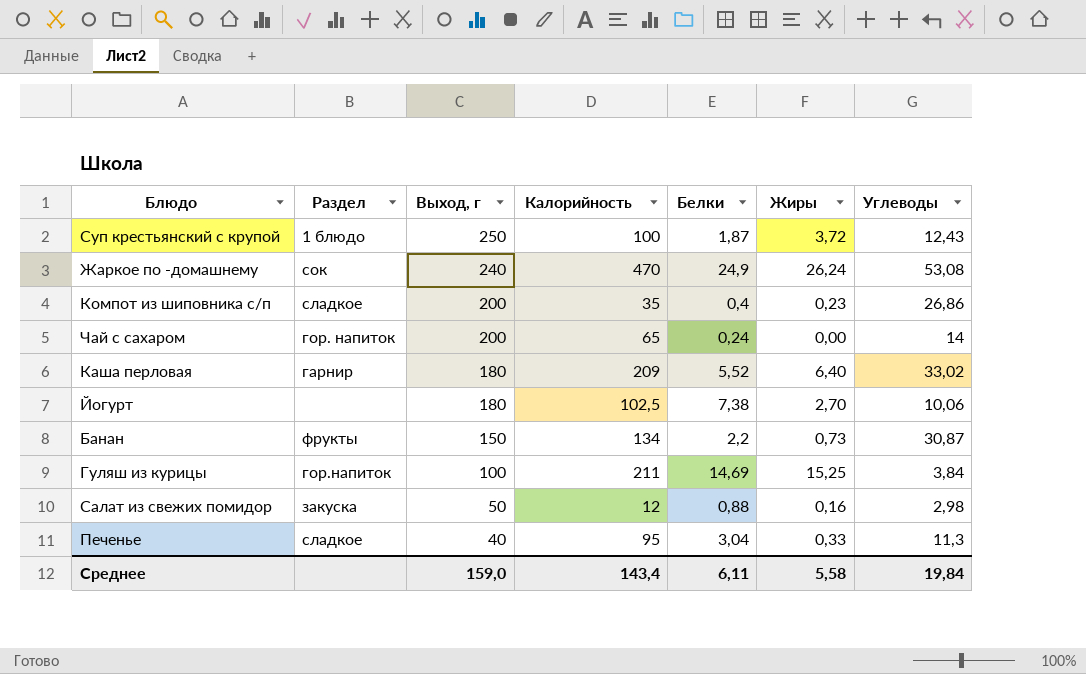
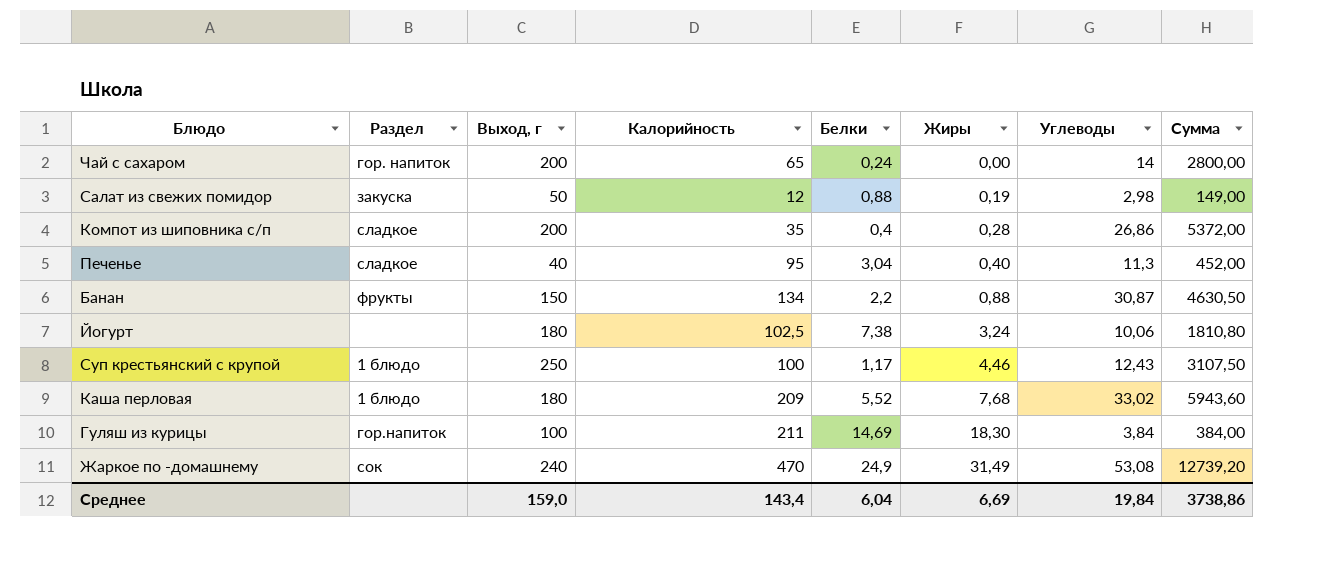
row order: Выход, г descending -> Жиры ascending
column Сумма | formula: none -> [Выход, г] * [Углеводы]
Салат из свежих помидор | Жиры: 0,16 -> 0,19
Компот из шиповника с/п | Жиры: 0,23 -> 0,28
Печенье | Жиры: 0,33 -> 0,40
Банан | Жиры: 0,73 -> 0,88
Йогурт | Жиры: 2,70 -> 3,24
Суп крестьянский с крупой | Белки: 1,87 -> 1,17
Суп крестьянский с крупой | Жиры: 3,72 -> 4,46
Каша перловая | Раздел: гарнир -> 1 блюдо
Каша перловая | Жиры: 6,40 -> 7,68
Гуляш из курицы | Жиры: 15,25 -> 18,30
Жаркое по -домашнему | Жиры: 26,24 -> 31,49
Среднее | Белки: 6,11 -> 6,04
Среднее | Жиры: 5,58 -> 6,69

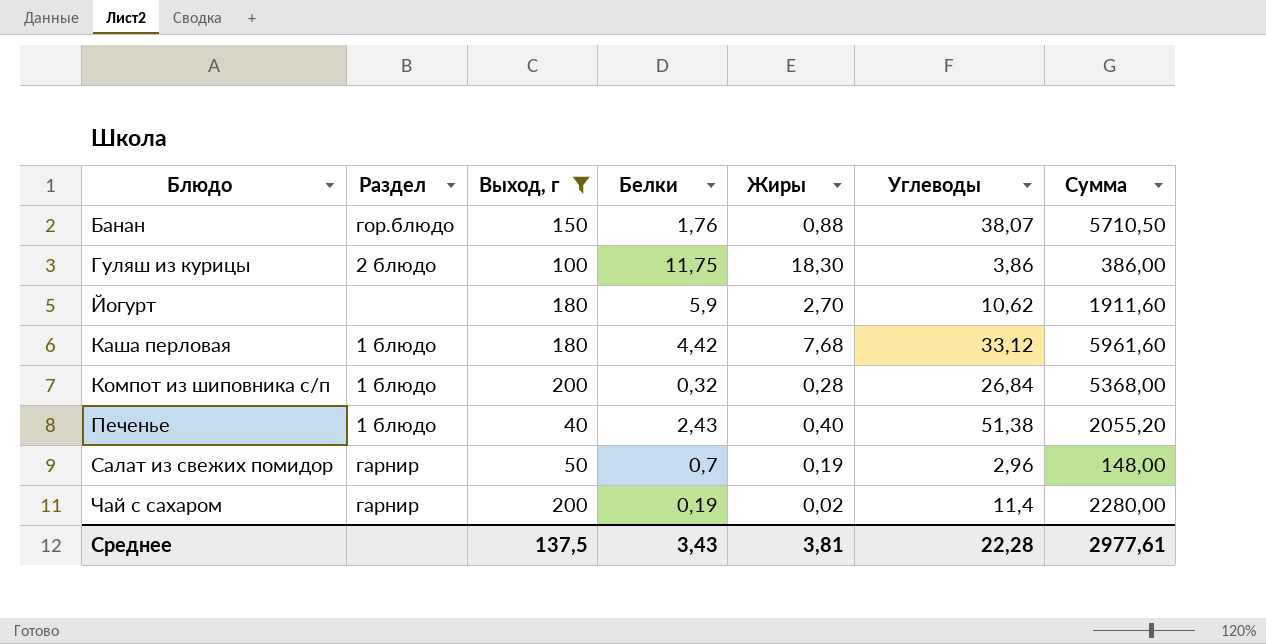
filter: none -> Выход, г <= 200
row order: Жиры ascending -> Блюдо ascending
column Калорийность | position: 4 -> none
Банан | Раздел: фрукты -> гор.блюдо
Банан | Белки: 2,2 -> 1,76
Банан | Углеводы: 30,87 -> 38,07
Банан | Сумма: 4630,50 -> 5710,50
Гуляш из курицы | Раздел: гор.напиток -> 2 блюдо
Гуляш из курицы | Белки: 14,69 -> 11,75
Гуляш из курицы | Углеводы: 3,84 -> 3,86
Гуляш из курицы | Сумма: 384,00 -> 386,00
Йогурт | Белки: 7,38 -> 5,9
Йогурт | Жиры: 3,24 -> 2,70
Йогурт | Углеводы: 10,06 -> 10,62
Йогурт | Сумма: 1810,80 -> 1911,60
Каша перловая | Белки: 5,52 -> 4,42
Каша перловая | Углеводы: 33,02 -> 33,12
Каша перловая | Сумма: 5943,60 -> 5961,60
Компот из шиповника с/п | Раздел: сладкое -> 1 блюдо
Компот из шиповника с/п | Белки: 0,4 -> 0,32
Компот из шиповника с/п | Углеводы: 26,86 -> 26,84
Компот из шиповника с/п | Сумма: 5372,00 -> 5368,00
Печенье | Раздел: сладкое -> 1 блюдо
Печенье | Белки: 3,04 -> 2,43
Печенье | Углеводы: 11,3 -> 51,38
Печенье | Сумма: 452,00 -> 2055,20
Салат из свежих помидор | Раздел: закуска -> гарнир
Салат из свежих помидор | Белки: 0,88 -> 0,7
Салат из свежих помидор | Углеводы: 2,98 -> 2,96
Салат из свежих помидор | Сумма: 149,00 -> 148,00
Чай с сахаром | Раздел: гор. напиток -> гарнир
Чай с сахаром | Белки: 0,24 -> 0,19
Чай с сахаром | Жиры: 0,00 -> 0,02
Чай с сахаром | Углеводы: 14 -> 11,4
Чай с сахаром | Сумма: 2800,00 -> 2280,00
Среднее | Выход, г: 159,0 -> 137,5
Среднее | Белки: 6,04 -> 3,43
Среднее | Жиры: 6,69 -> 3,81
Среднее | Углеводы: 19,84 -> 22,28
Среднее | Сумма: 3738,86 -> 2977,61

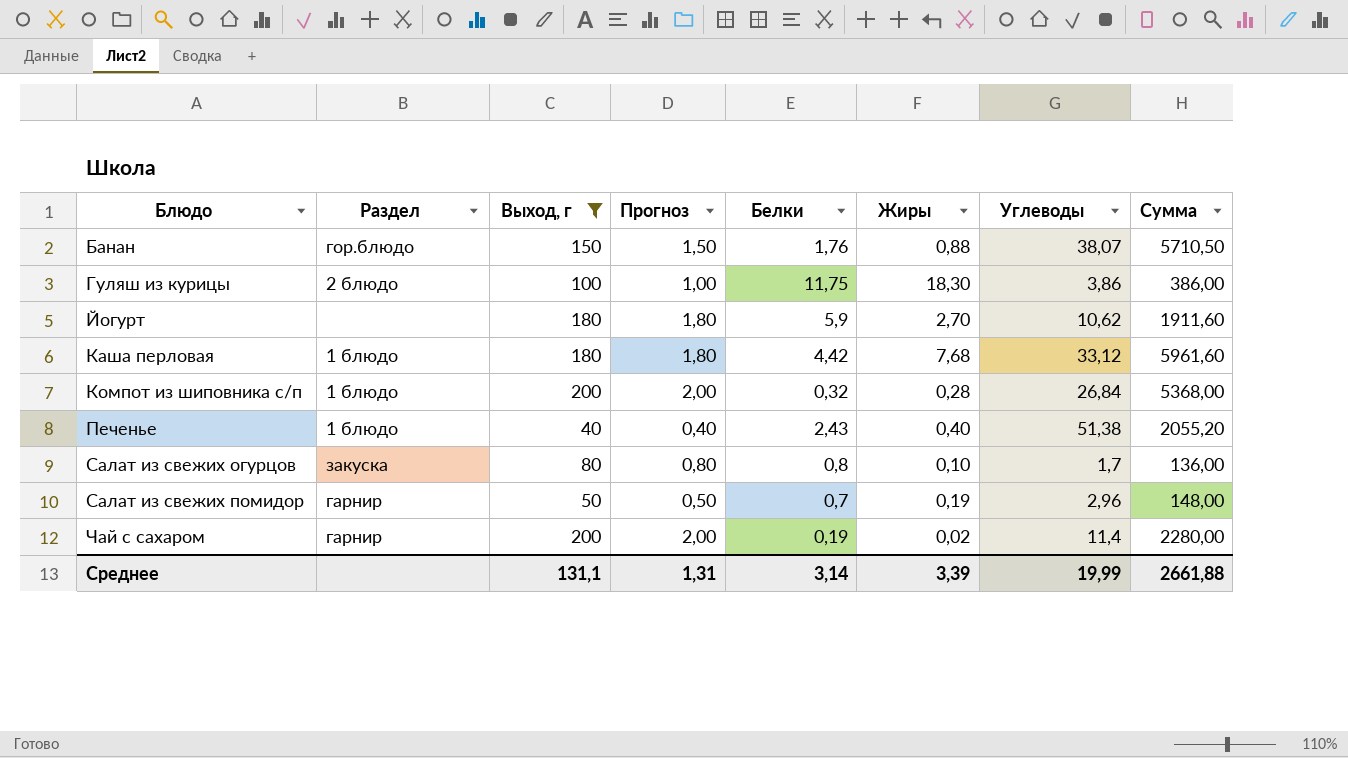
column Прогноз | formula: none -> [Выход, г] * 0,01
row Салат из свежих огурцов: none -> закуска | 80 | 0,80 | 0,8 | 0,10 | 1,7 | 136,00
Среднее | Выход, г: 137,5 -> 131,1
Среднее | Белки: 3,43 -> 3,14
Среднее | Жиры: 3,81 -> 3,39
Среднее | Углеводы: 22,28 -> 19,99
Среднее | Сумма: 2977,61 -> 2661,88

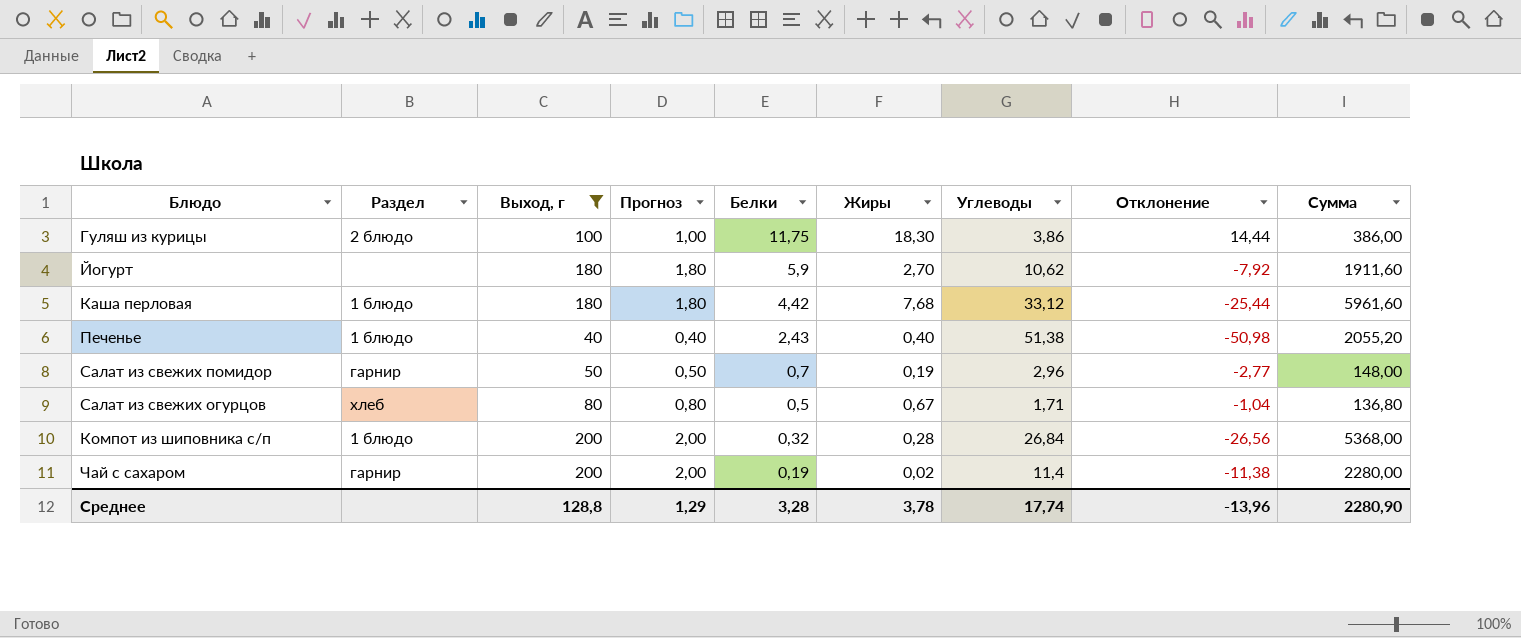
row order: Блюдо ascending -> Белки descending
column Отклонение | formula: none -> [Жиры] - [Углеводы]
row Банан: гор.блюдо | 150 | 1,50 | 1,76 | 0,88 | 38,07 | 5710,50 -> none
Салат из свежих огурцов | Раздел: закуска -> хлеб
Салат из свежих огурцов | Белки: 0,8 -> 0,5
Салат из свежих огурцов | Жиры: 0,10 -> 0,67
Салат из свежих огурцов | Углеводы: 1,7 -> 1,71
Салат из свежих огурцов | Сумма: 136,00 -> 136,80
Среднее | Выход, г: 131,1 -> 128,8
Среднее | Прогноз: 1,31 -> 1,29
Среднее | Белки: 3,14 -> 3,28
Среднее | Жиры: 3,39 -> 3,78
Среднее | Углеводы: 19,99 -> 17,74
Среднее | Сумма: 2661,88 -> 2280,90

